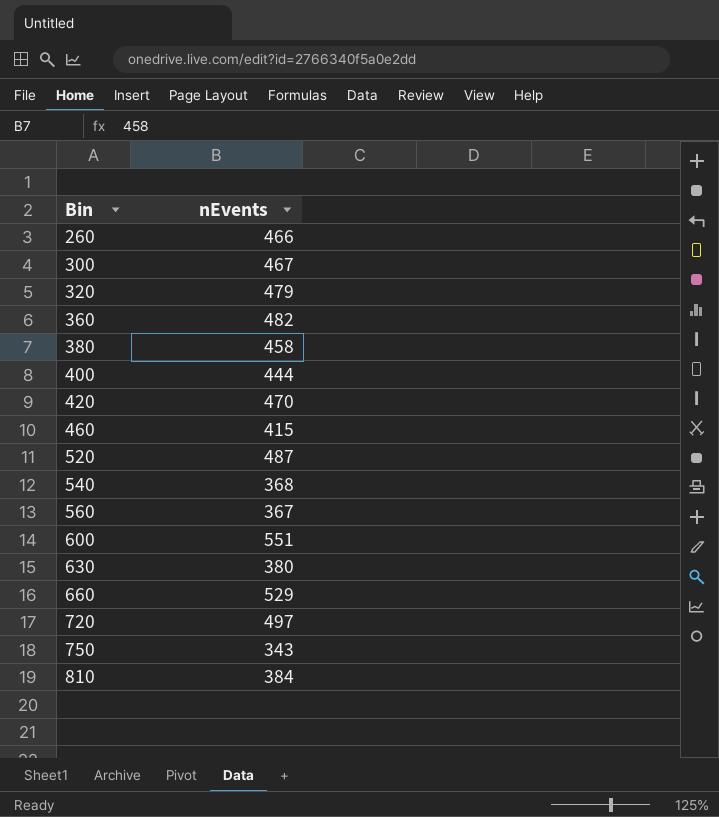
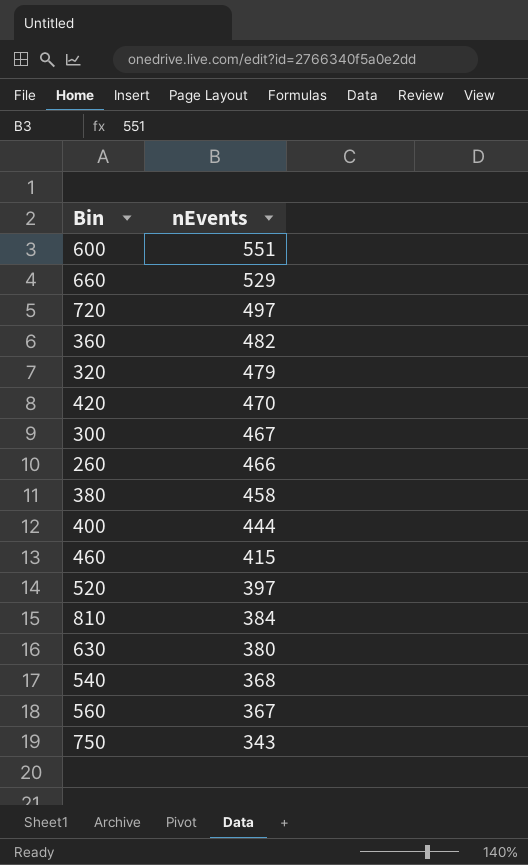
row order: Bin ascending -> nEvents descending
520 | nEvents: 487 -> 397

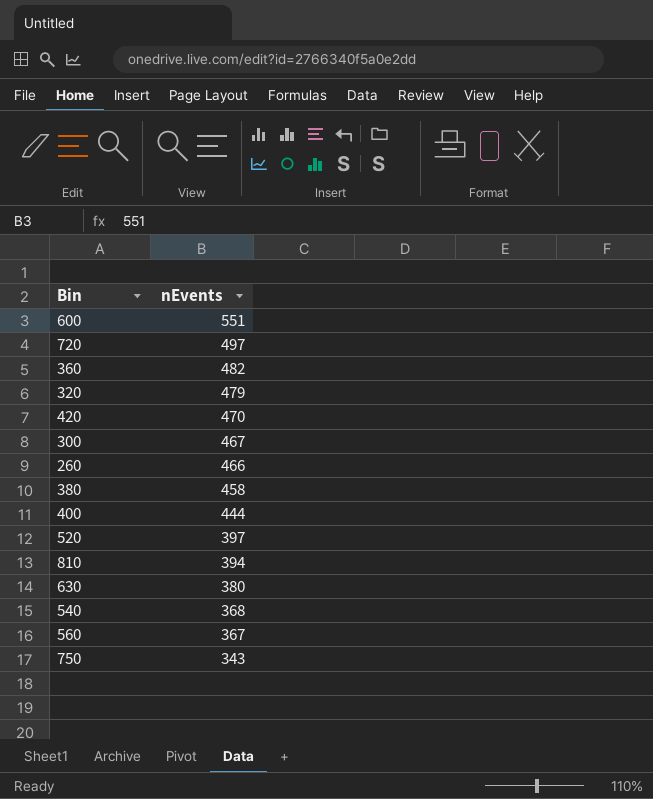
row 660: 529 -> none
row 460: 415 -> none
810 | nEvents: 384 -> 394

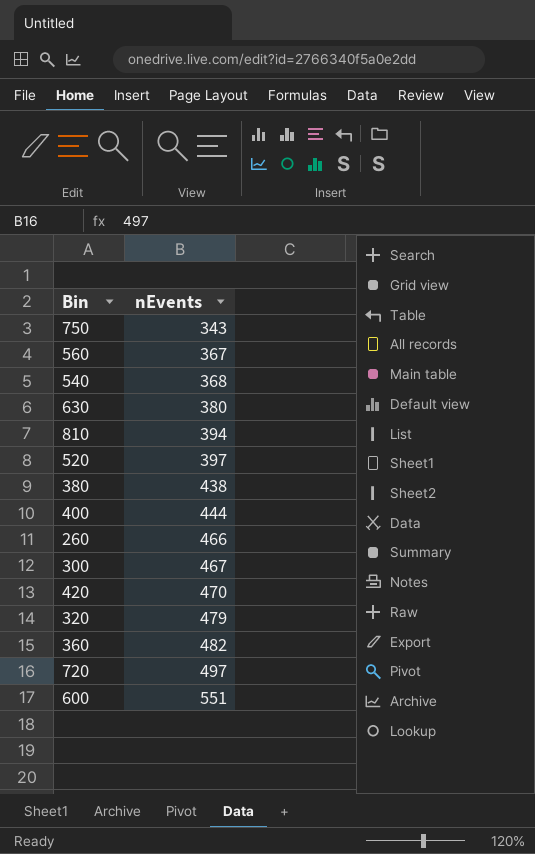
row order: nEvents descending -> nEvents ascending
380 | nEvents: 458 -> 438

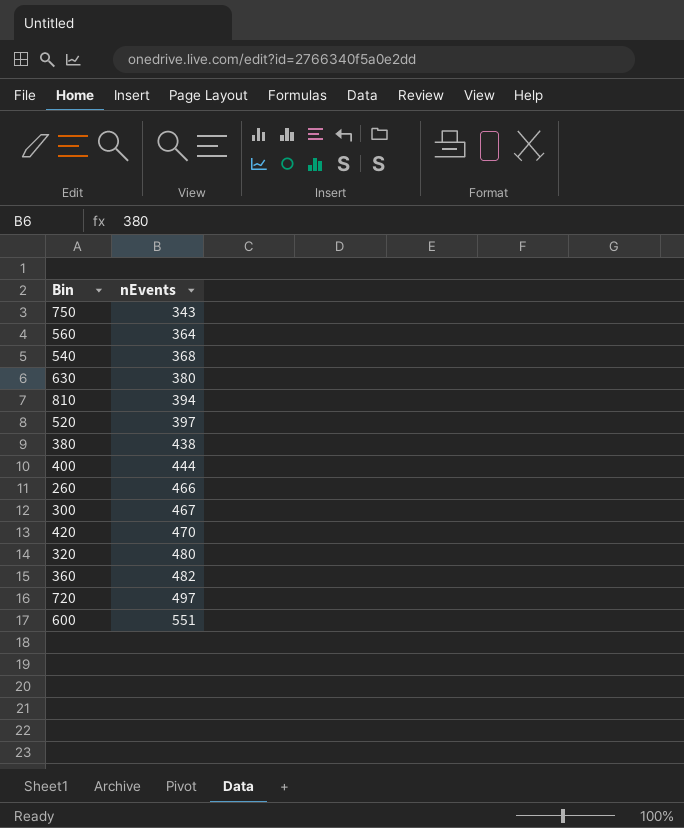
560 | nEvents: 367 -> 364
320 | nEvents: 479 -> 480

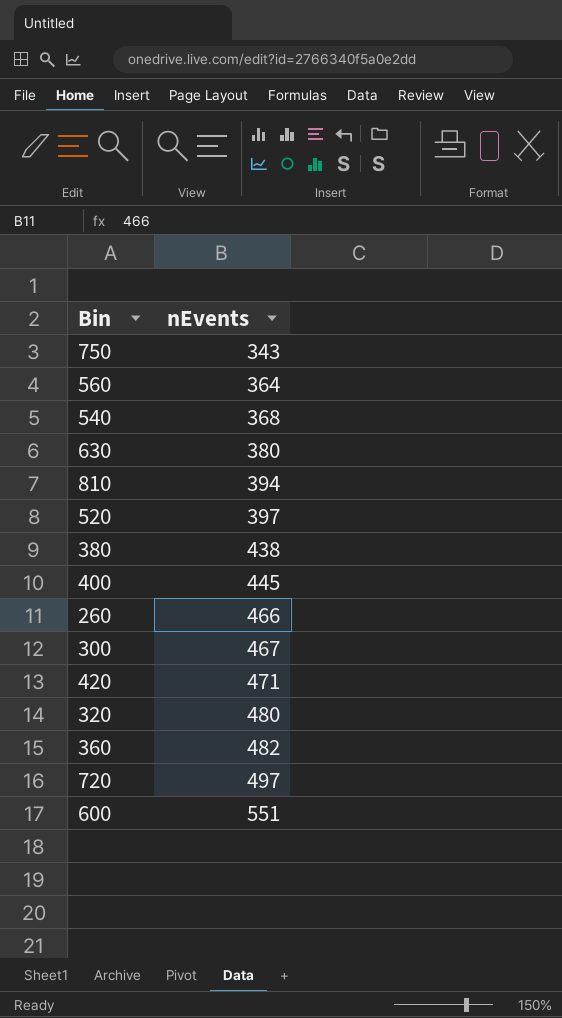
400 | nEvents: 444 -> 445
420 | nEvents: 470 -> 471

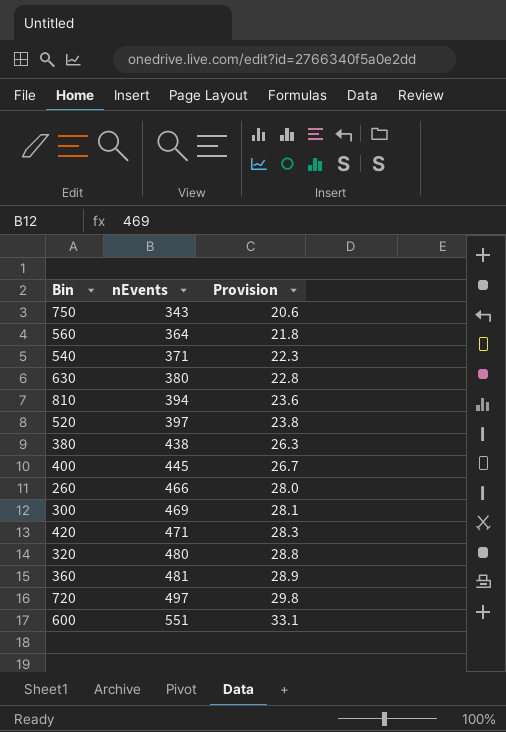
column Provision | formula: none -> [nEvents] * 0.06
540 | nEvents: 368 -> 371
300 | nEvents: 467 -> 469
360 | nEvents: 482 -> 481

